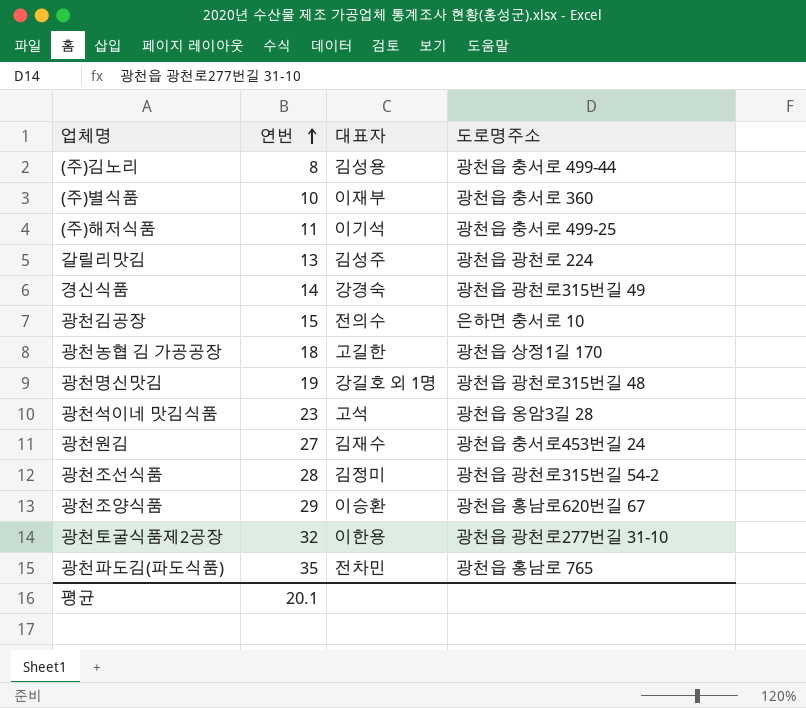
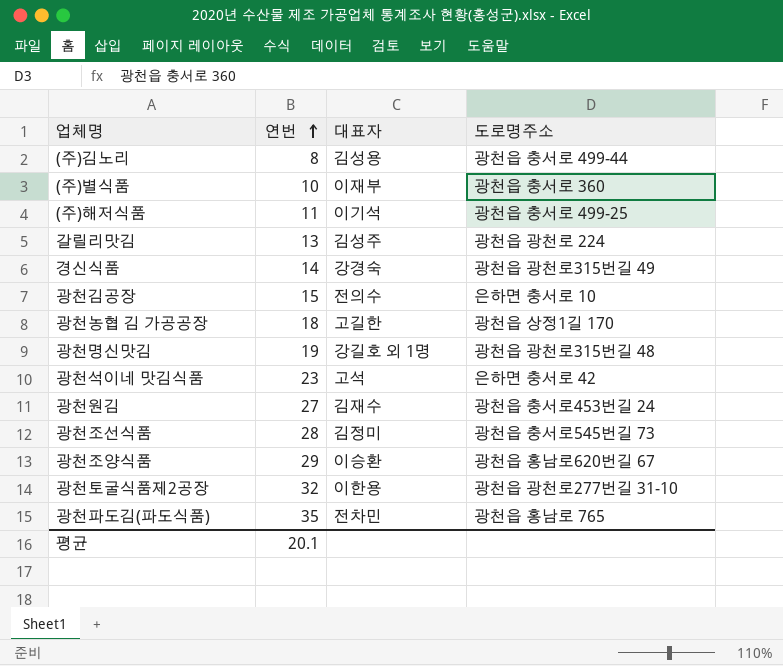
광천석이네 맛김식품 | 도로명주소: 광천읍 옹암3길 28 -> 은하면 충서로 42
광천조선식품 | 도로명주소: 광천읍 광천로315번길 54-2 -> 광천읍 충서로545번길 73

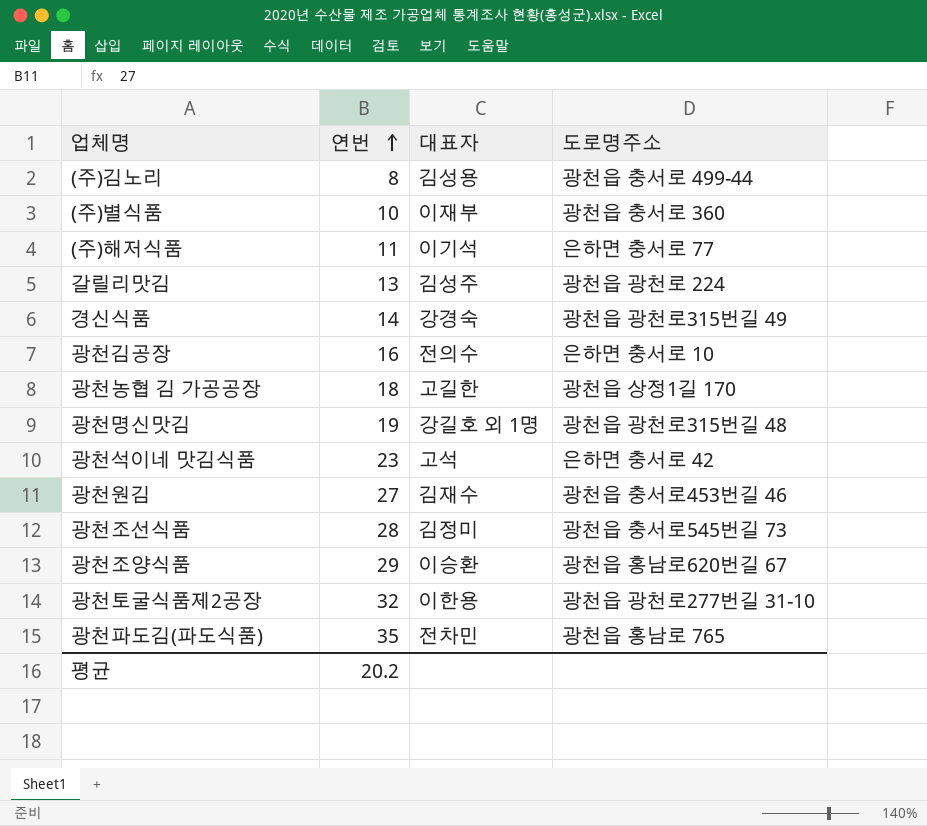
(주)해저식품 | 도로명주소: 광천읍 충서로 499-25 -> 은하면 충서로 77
광천김공장 | 연번: 15 -> 16
광천원김 | 도로명주소: 광천읍 충서로453번길 24 -> 광천읍 충서로453번길 46
평균 | 연번: 20.1 -> 20.2

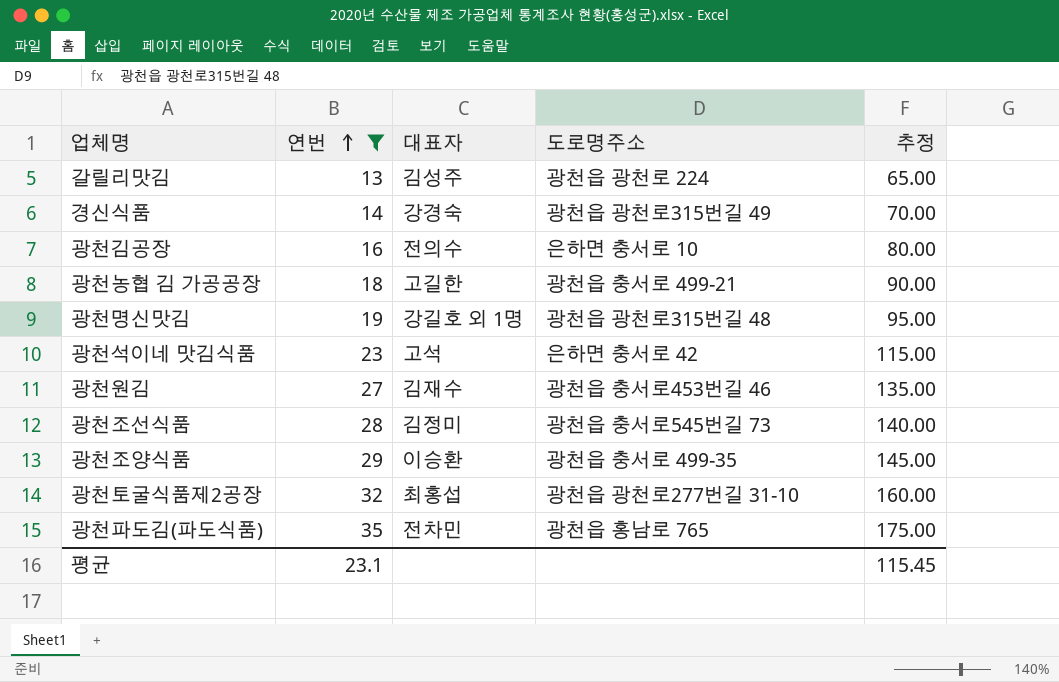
filter: none -> 연번 >= 13
column 추정 | formula: none -> [연번] * 5
광천농협 김 가공공장 | 도로명주소: 광천읍 상정1길 170 -> 광천읍 충서로 499-21
광천조양식품 | 도로명주소: 광천읍 홍남로620번길 67 -> 광천읍 충서로 499-35
광천토굴식품제2공장 | 대표자: 이한용 -> 최홍섭
평균 | 연번: 20.2 -> 23.1

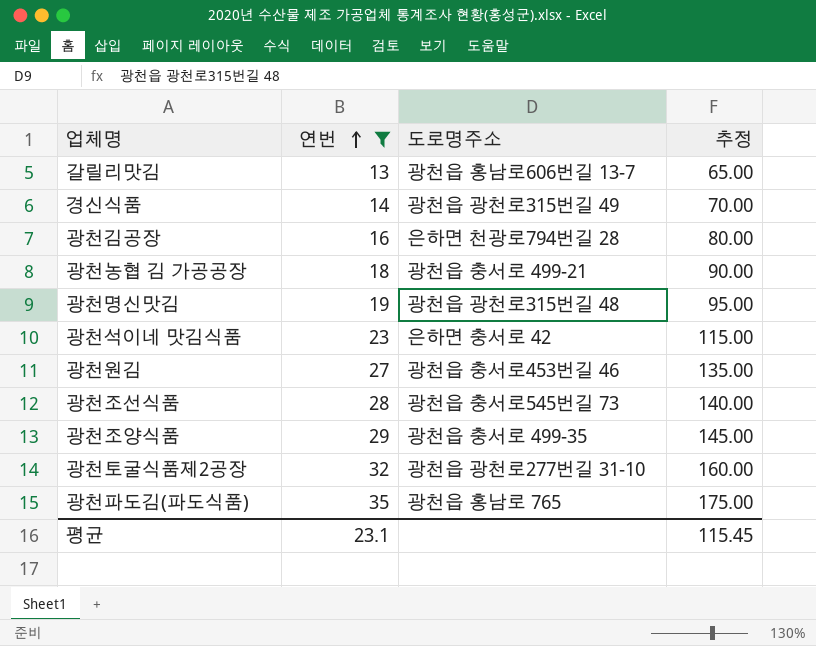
column 대표자 | position: 3 -> none
갈릴리맛김 | 도로명주소: 광천읍 광천로 224 -> 광천읍 홍남로606번길 13-7
광천김공장 | 도로명주소: 은하면 충서로 10 -> 은하면 천광로794번길 28

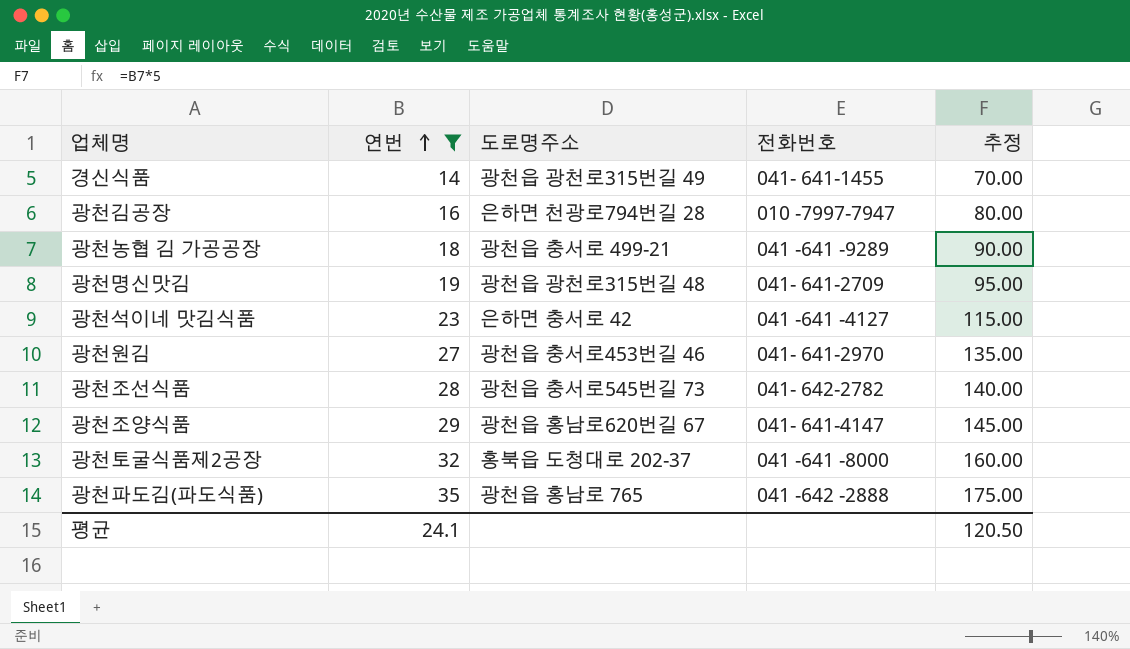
column 전화번호 | position: none -> 4
row 갈릴리맛김: 13 | 광천읍 홍남로606번길 13-7 | 65.00 -> none
광천조양식품 | 도로명주소: 광천읍 충서로 499-35 -> 광천읍 홍남로620번길 67
광천토굴식품제2공장 | 도로명주소: 광천읍 광천로277번길 31-10 -> 홍북읍 도청대로 202-37
평균 | 연번: 23.1 -> 24.1
평균 | 추정: 115.45 -> 120.50

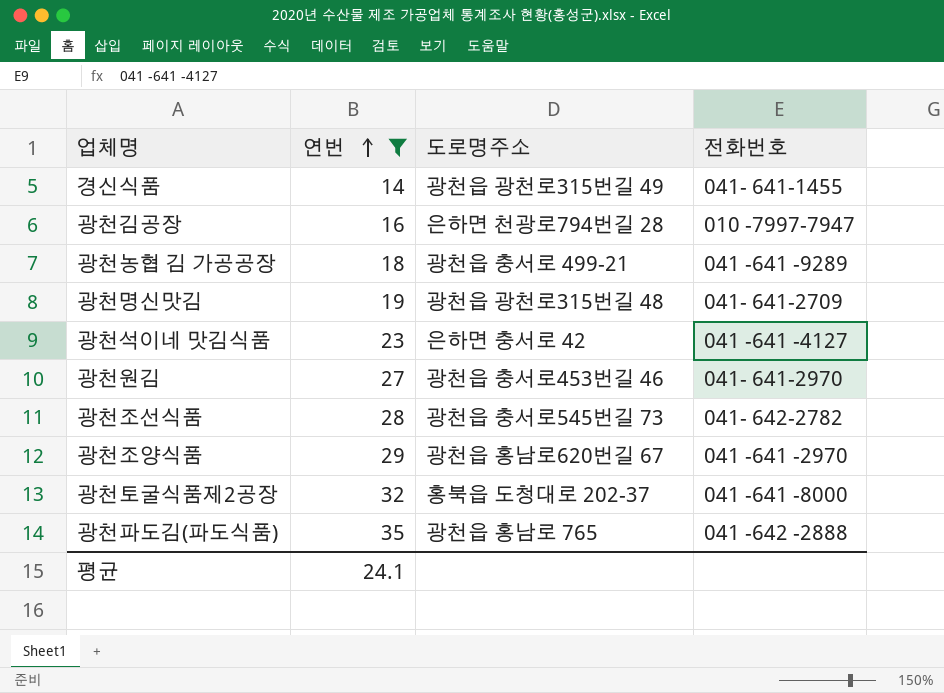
column 추정 | formula: [연번] * 5 -> none
광천조양식품 | 전화번호: 041- 641-4147 -> 041 -641 -2970

